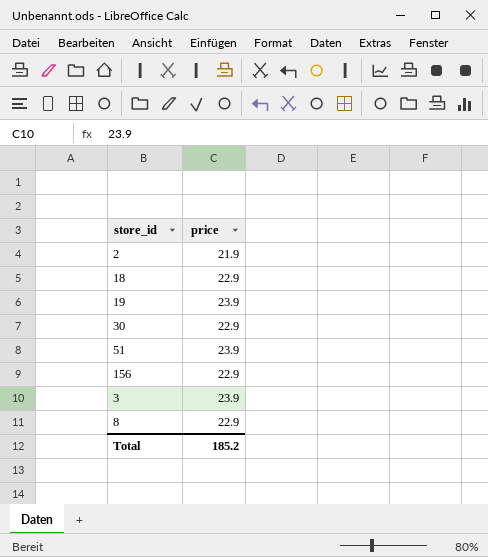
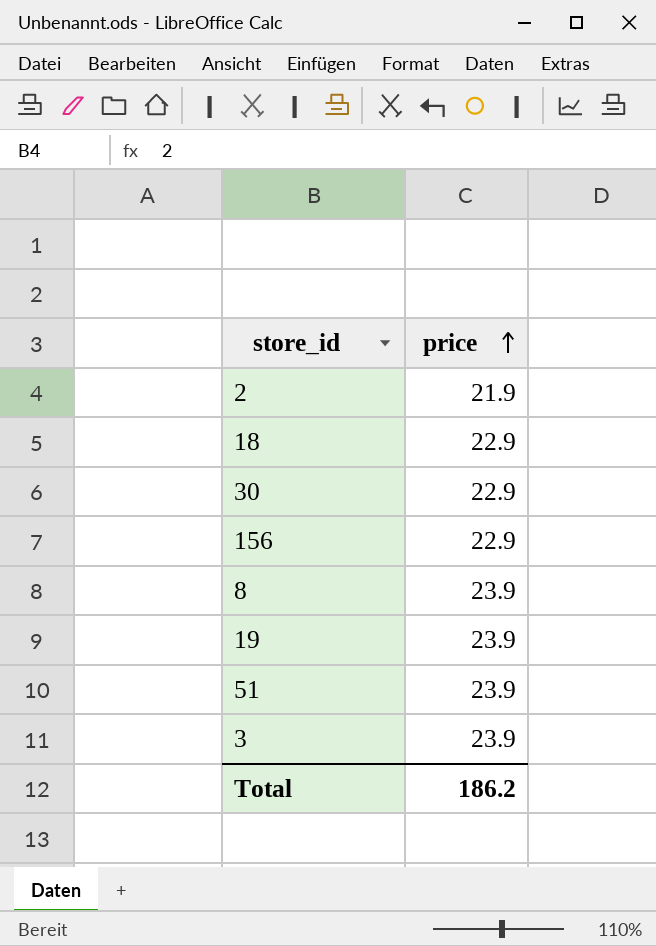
row order: none -> price ascending
8 | price: 22.9 -> 23.9
Total | price: 185.2 -> 186.2

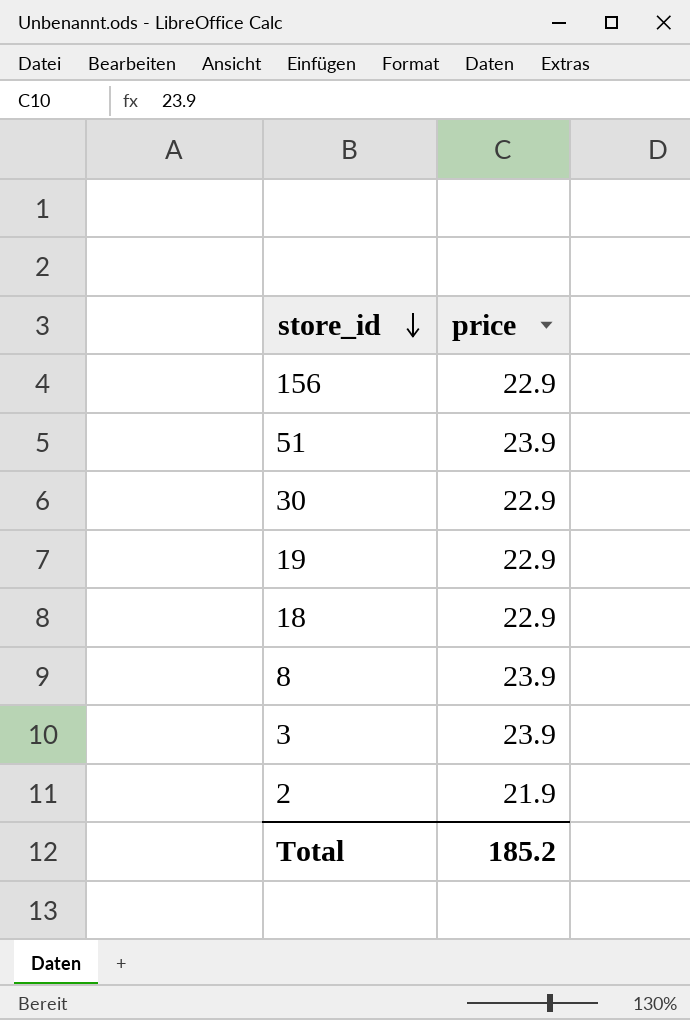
row order: price ascending -> store_id descending
19 | price: 23.9 -> 22.9
Total | price: 186.2 -> 185.2

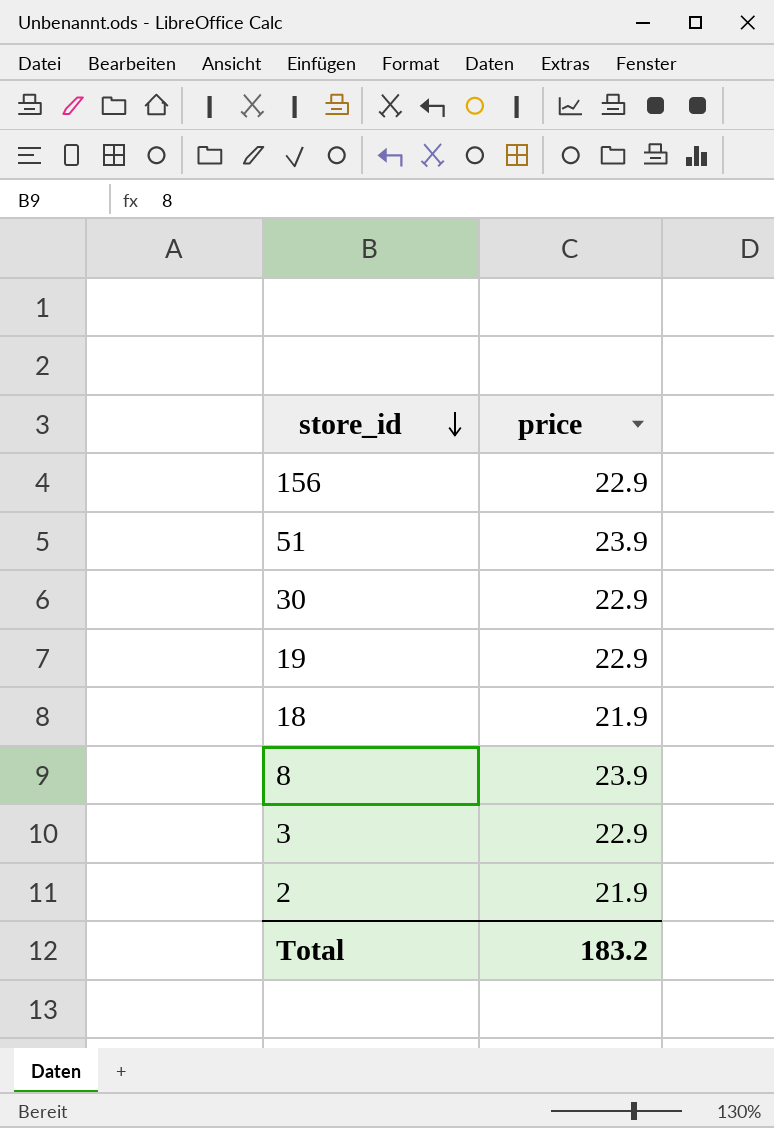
18 | price: 22.9 -> 21.9
3 | price: 23.9 -> 22.9
Total | price: 185.2 -> 183.2

